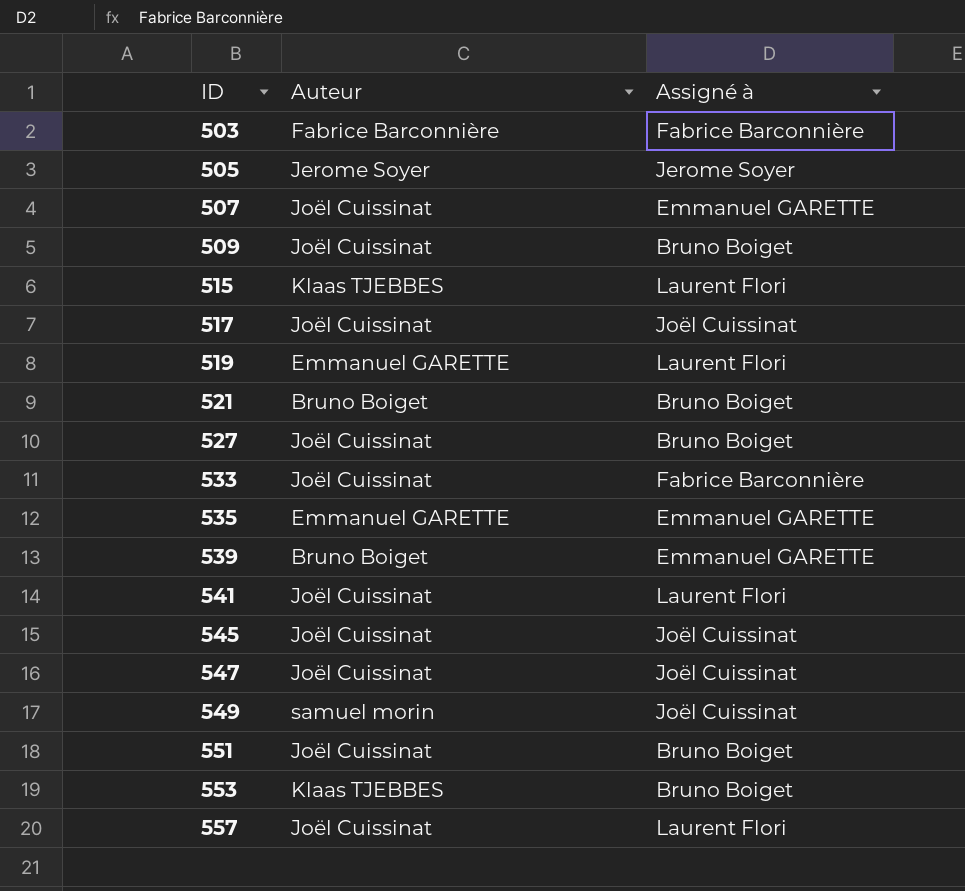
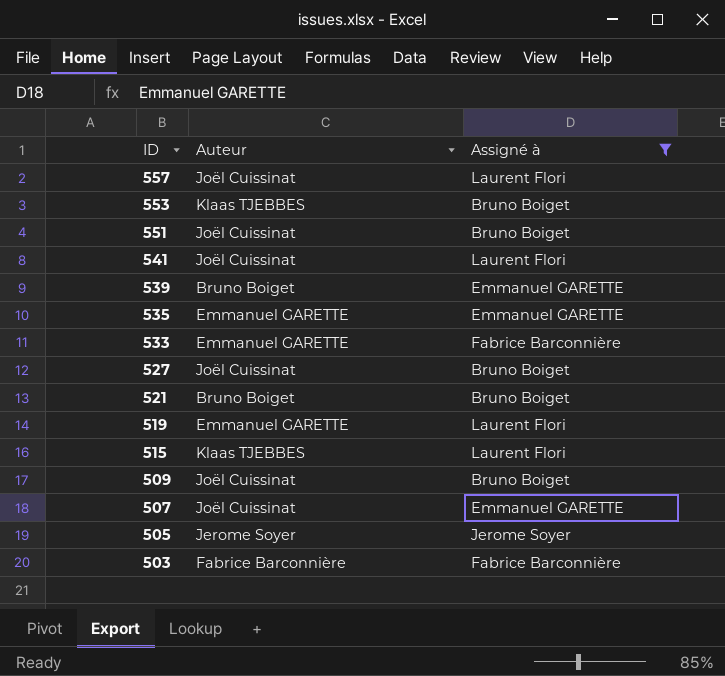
filter: none -> Assigné à != Joël Cuissinat
row order: ID ascending -> ID descending
533 | Auteur: Joël Cuissinat -> Emmanuel GARETTE

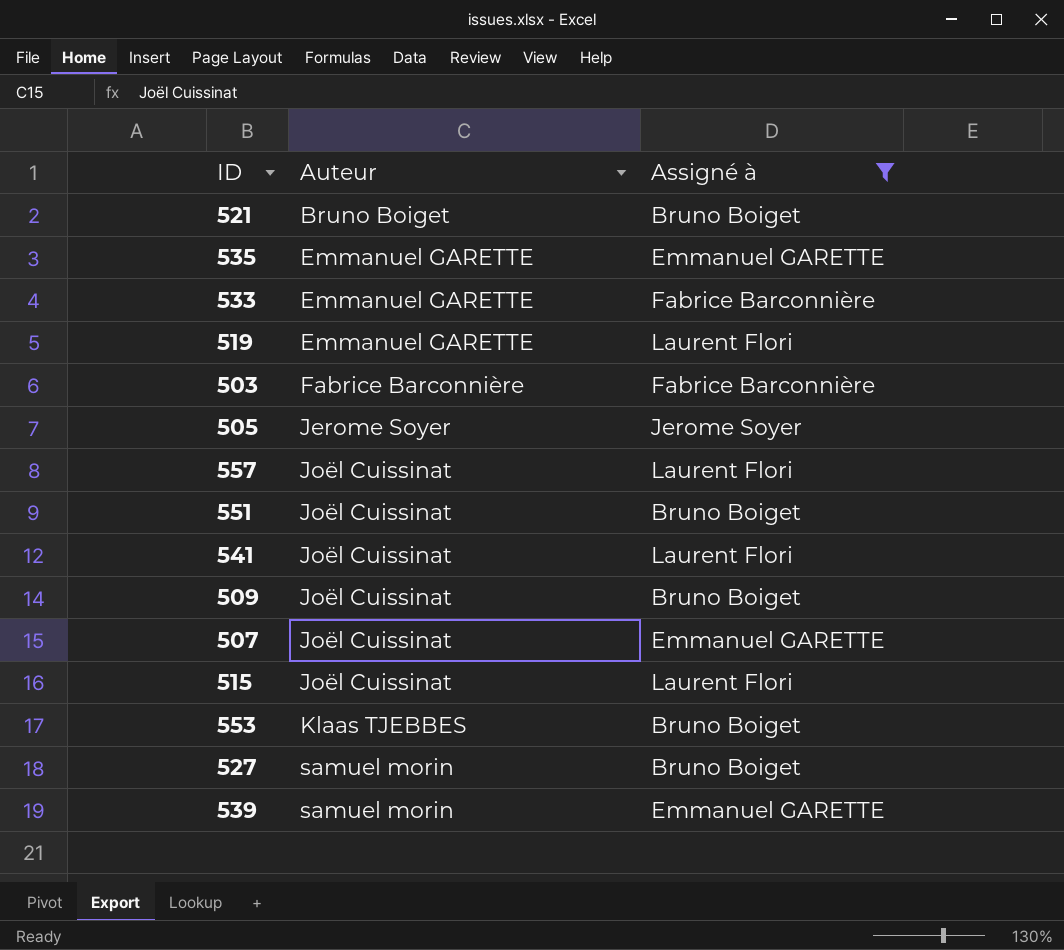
row order: ID descending -> Auteur ascending
515 | Auteur: Klaas TJEBBES -> Joël Cuissinat
527 | Auteur: Joël Cuissinat -> samuel morin
539 | Auteur: Bruno Boiget -> samuel morin

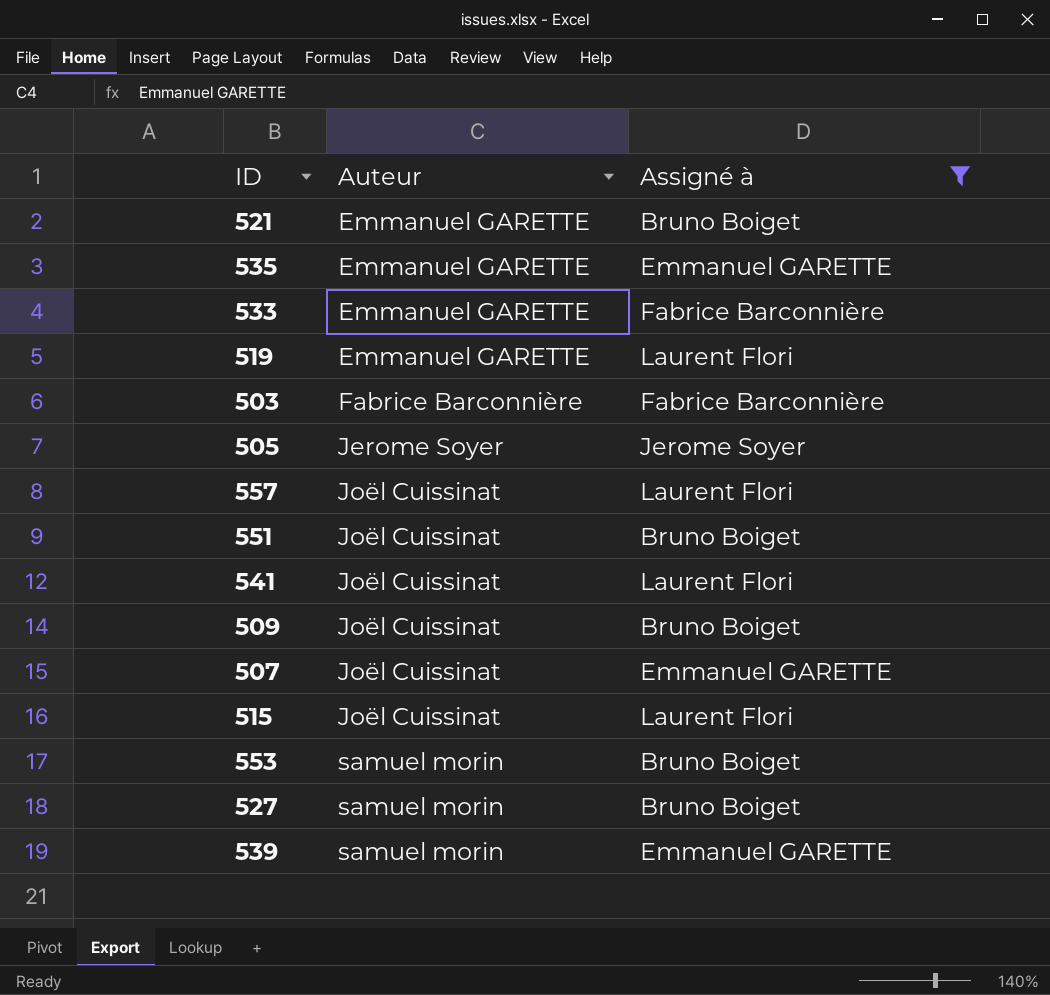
521 | Auteur: Bruno Boiget -> Emmanuel GARETTE
553 | Auteur: Klaas TJEBBES -> samuel morin

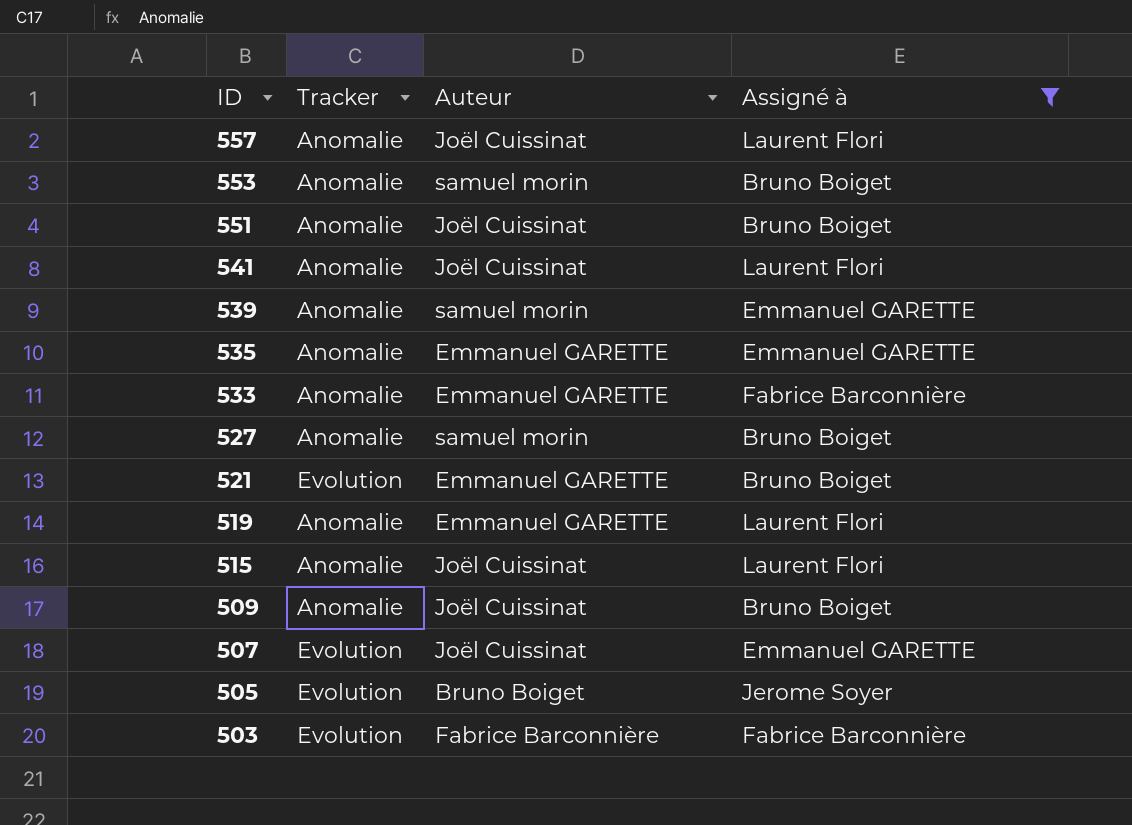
row order: Auteur ascending -> ID descending
column Tracker | position: none -> 2
505 | Auteur: Jerome Soyer -> Bruno Boiget

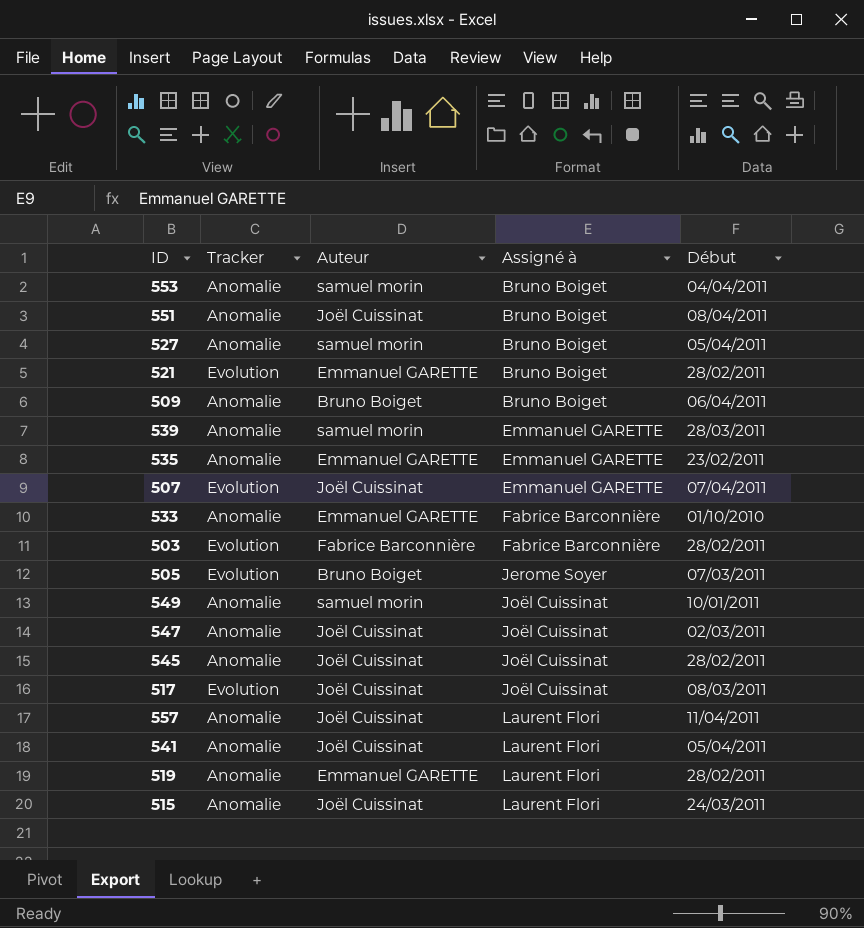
filter: Assigné à != Joël Cuissinat -> none
row order: ID descending -> Assigné à ascending
column Début | position: none -> 5
509 | Auteur: Joël Cuissinat -> Bruno Boiget

